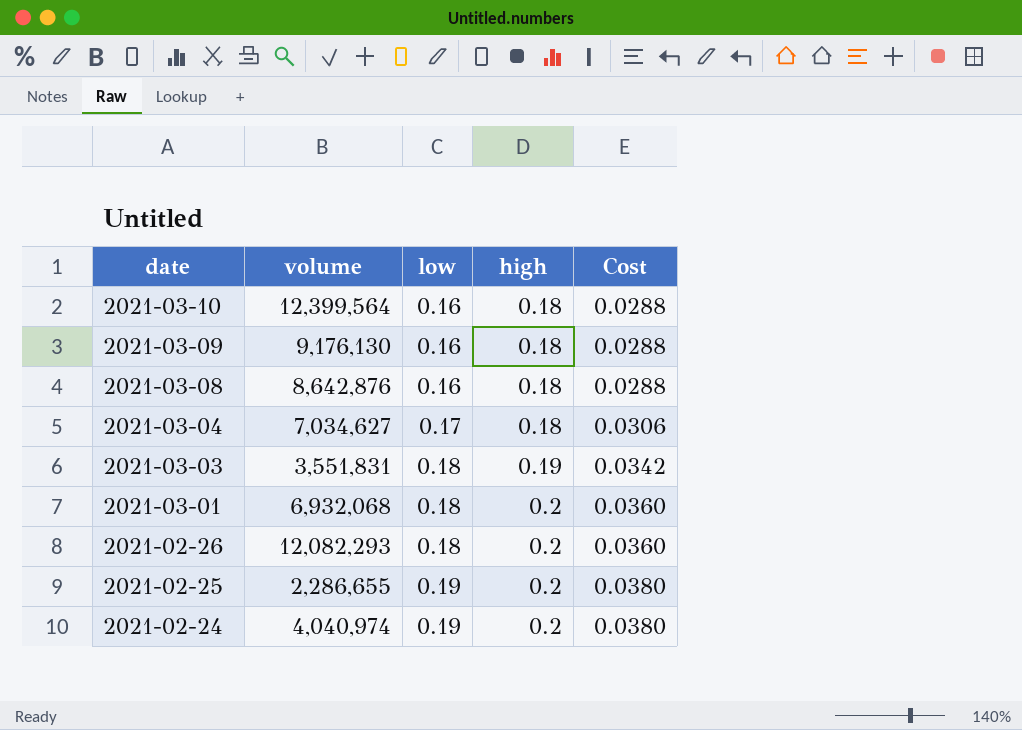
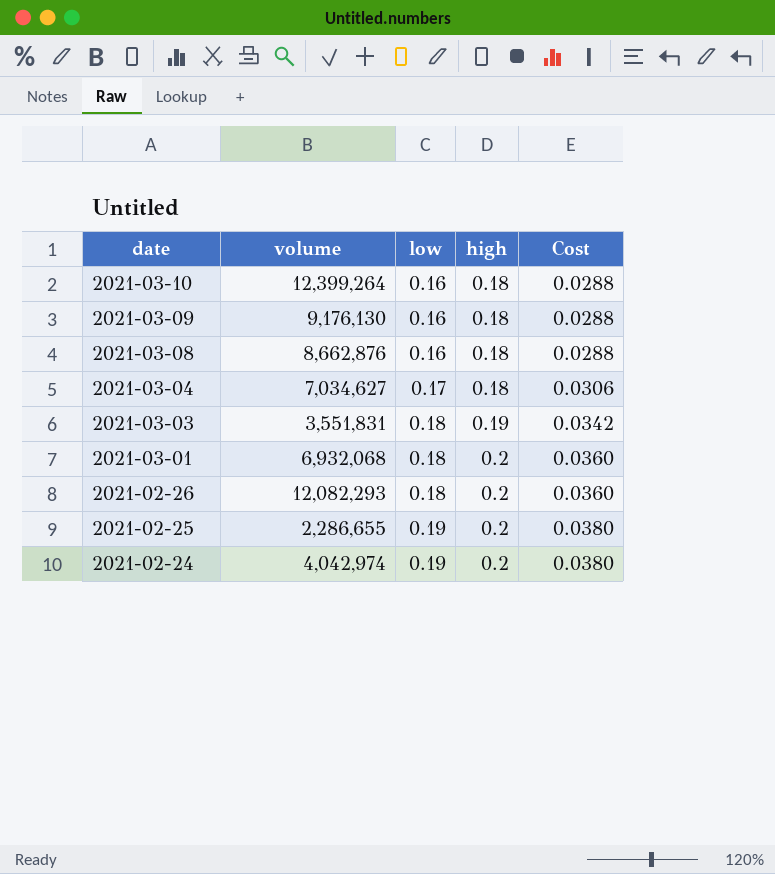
2021-03-10 | volume: 12,399,564 -> 12,399,264
2021-03-08 | volume: 8,642,876 -> 8,662,876
2021-02-24 | volume: 4,040,974 -> 4,042,974

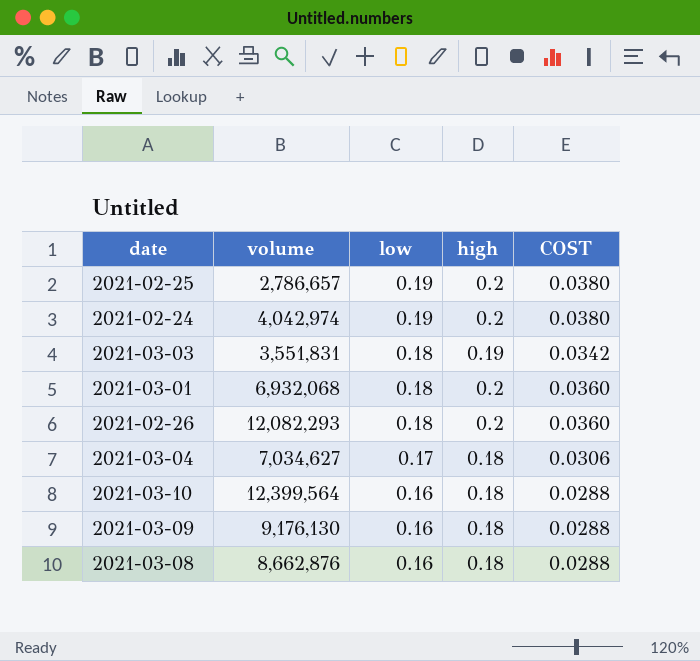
row order: date descending -> low descending
column name: Cost -> COST
2021-02-25 | volume: 2,286,655 -> 2,786,657
2021-03-10 | volume: 12,399,264 -> 12,399,564

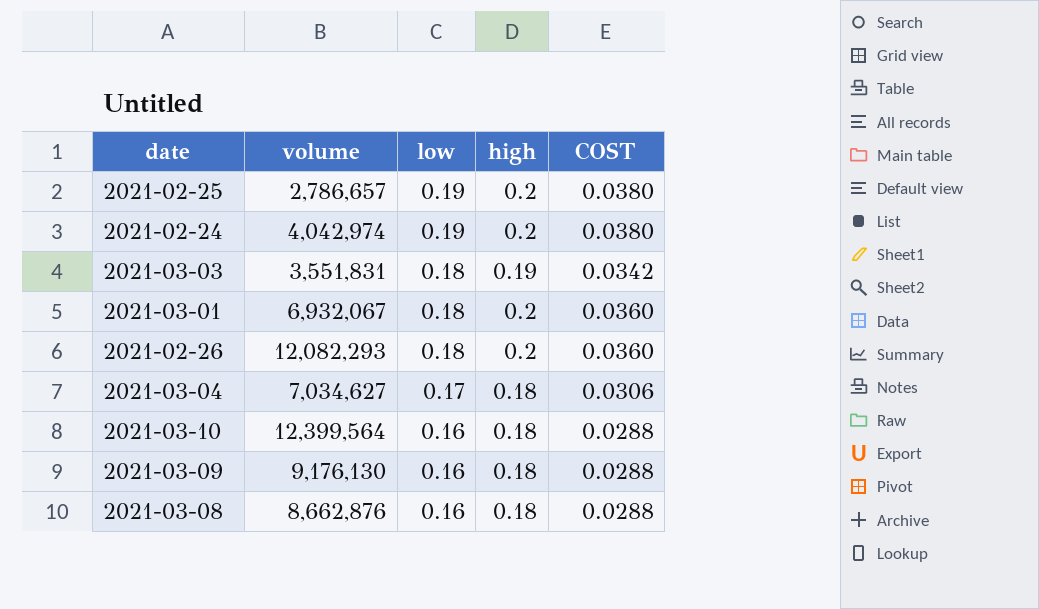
2021-03-01 | volume: 6,932,068 -> 6,932,067

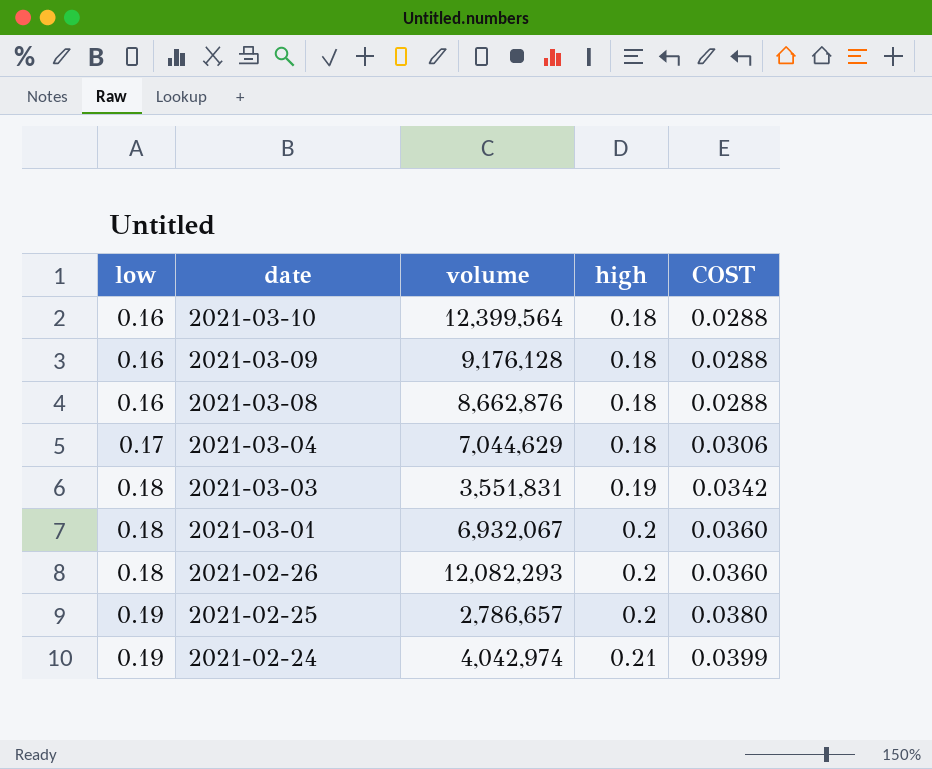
row order: low descending -> low ascending
column low | position: 3 -> 1
2021-03-09 | volume: 9,176,130 -> 9,176,128
2021-03-04 | volume: 7,034,627 -> 7,044,629
2021-02-24 | high: 0.2 -> 0.21
2021-02-24 | COST: 0.0380 -> 0.0399

